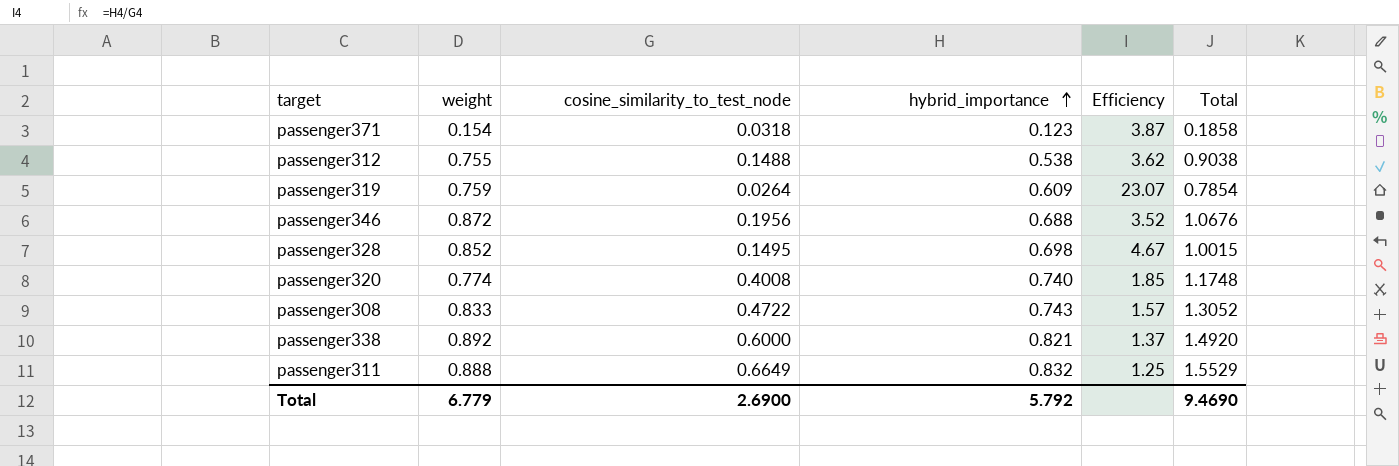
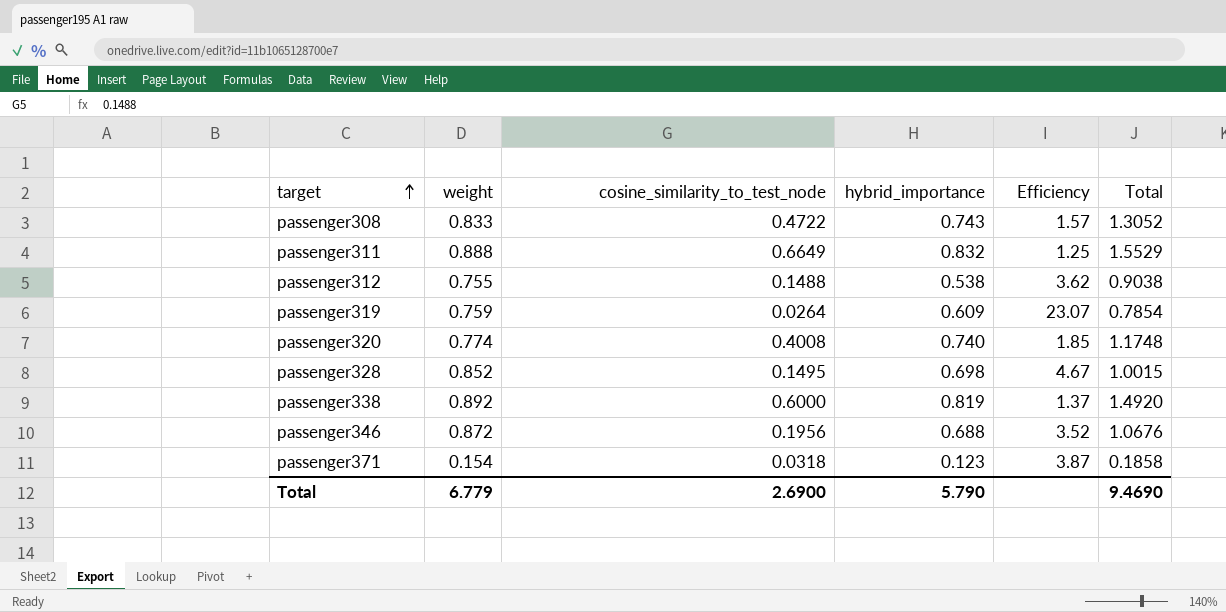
row order: hybrid_importance ascending -> target ascending
passenger338 | hybrid_importance: 0.821 -> 0.819
Total | hybrid_importance: 5.792 -> 5.790

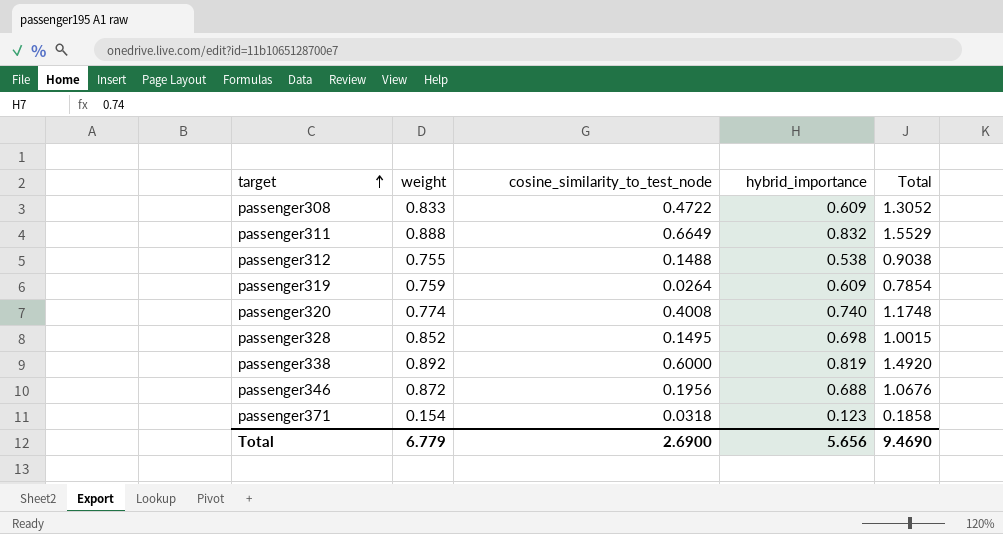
column Efficiency | formula: [hybrid_importance] / [cosine_similarity_to_test_node] -> none
passenger308 | hybrid_importance: 0.743 -> 0.609
Total | hybrid_importance: 5.790 -> 5.656

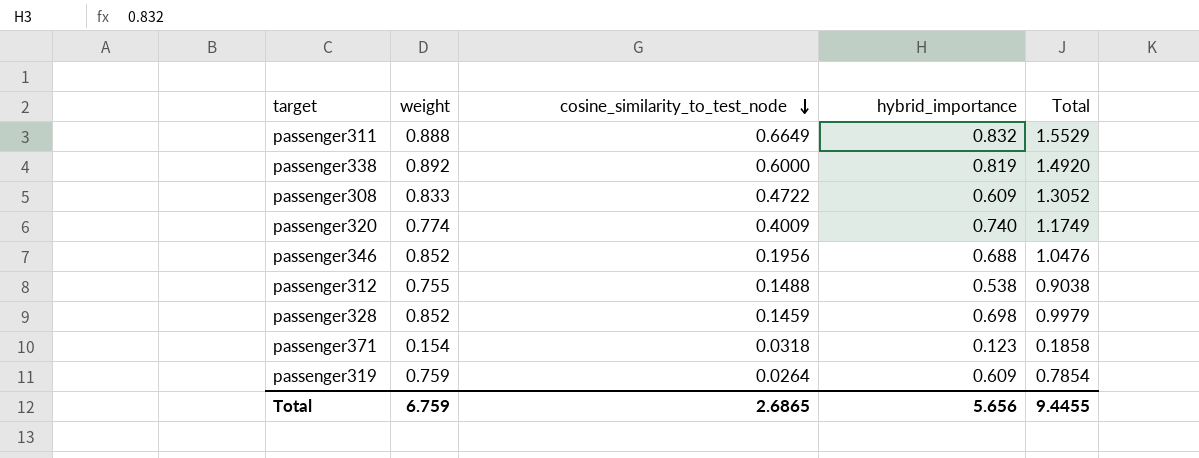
row order: target ascending -> cosine_similarity_to_test_node descending
passenger320 | cosine_similarity_to_test_node: 0.4008 -> 0.4009
passenger320 | Total: 1.1748 -> 1.1749
passenger346 | weight: 0.872 -> 0.852
passenger346 | Total: 1.0676 -> 1.0476
passenger328 | cosine_similarity_to_test_node: 0.1495 -> 0.1459
passenger328 | Total: 1.0015 -> 0.9979
Total | weight: 6.779 -> 6.759
Total | cosine_similarity_to_test_node: 2.6900 -> 2.6865
Total | Total: 9.4690 -> 9.4455

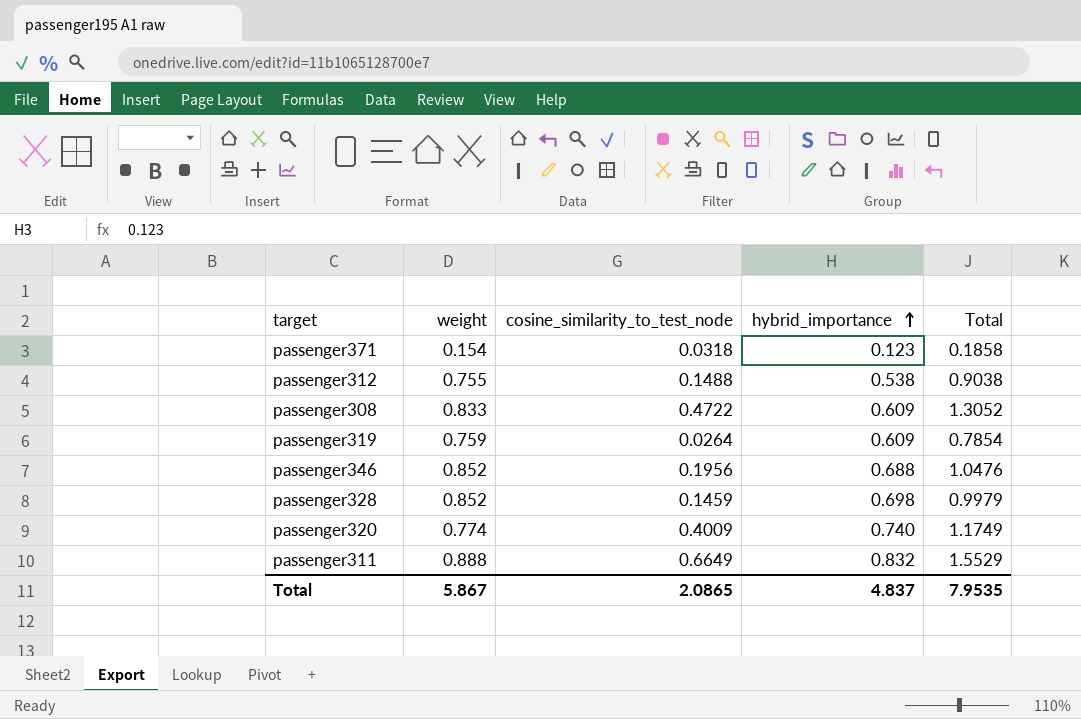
row order: cosine_similarity_to_test_node descending -> hybrid_importance ascending
row passenger338: 0.892 | 0.6000 | 0.819 | 1.4920 -> none
Total | weight: 6.759 -> 5.867
Total | cosine_similarity_to_test_node: 2.6865 -> 2.0865
Total | hybrid_importance: 5.656 -> 4.837
Total | Total: 9.4455 -> 7.9535

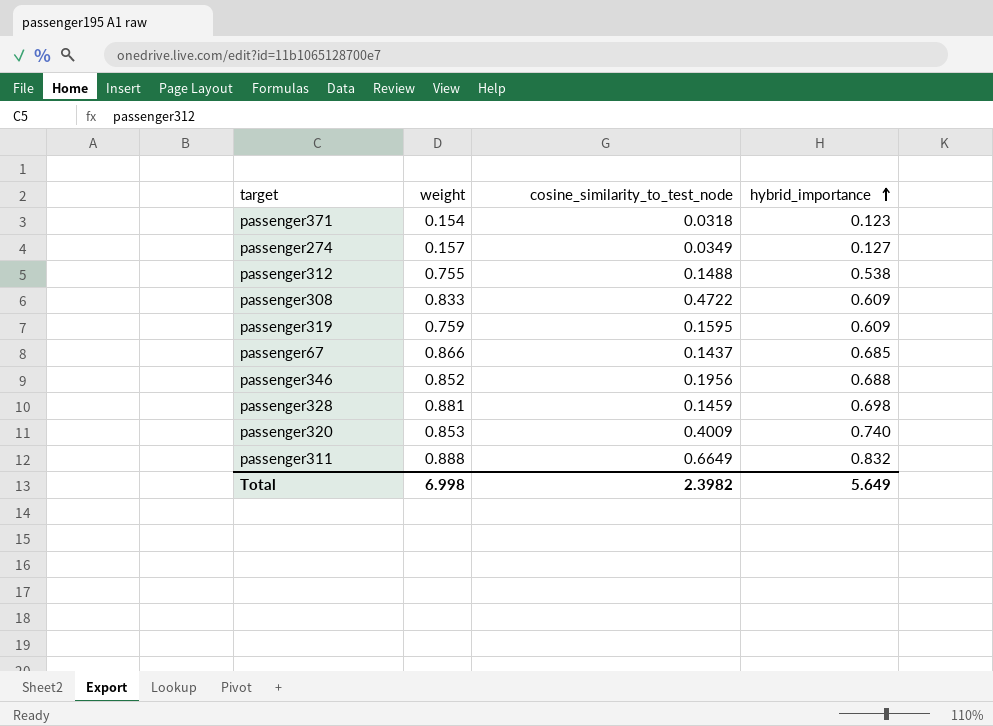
column Total | formula: [weight] + [cosine_similarity_to_test_node] -> none
row passenger274: none -> 0.157 | 0.0349 | 0.127
passenger319 | cosine_similarity_to_test_node: 0.0264 -> 0.1595
row passenger67: none -> 0.866 | 0.1437 | 0.685
passenger328 | weight: 0.852 -> 0.881
passenger320 | weight: 0.774 -> 0.853
Total | weight: 5.867 -> 6.998
Total | cosine_similarity_to_test_node: 2.0865 -> 2.3982
Total | hybrid_importance: 4.837 -> 5.649

